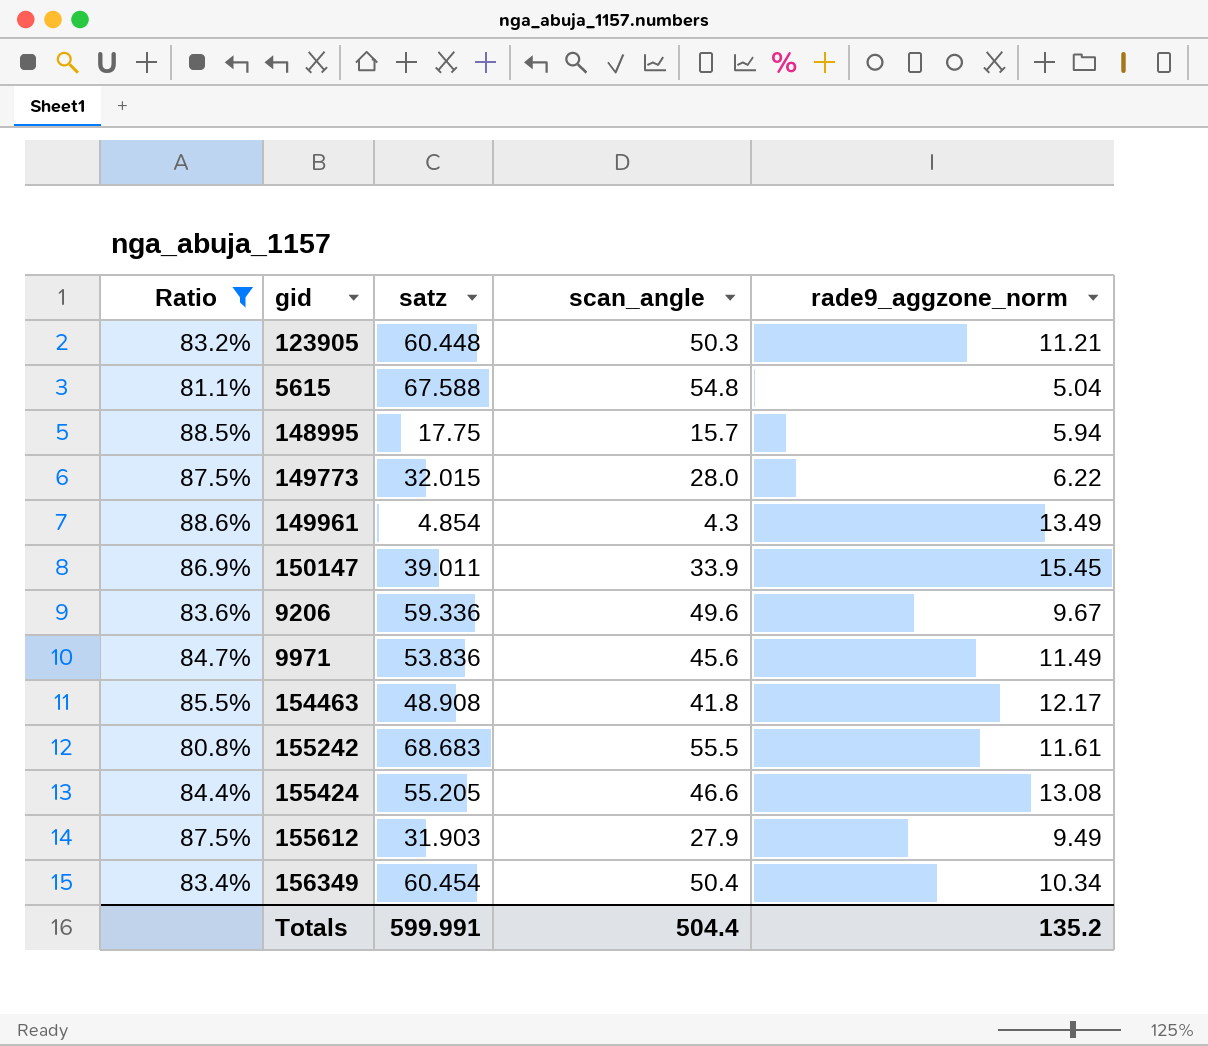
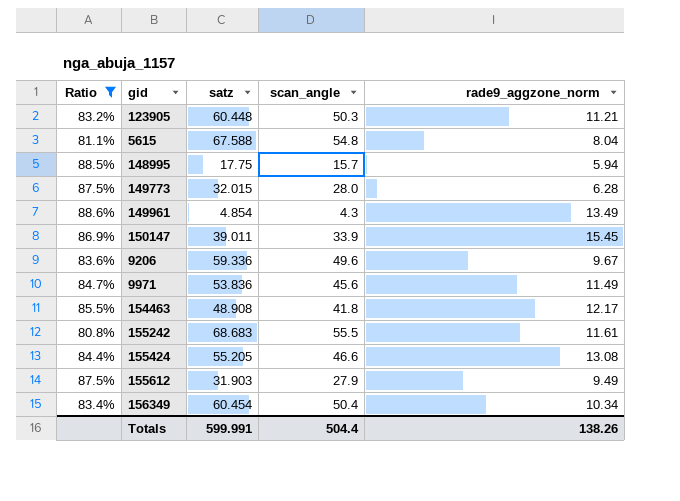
5615 | rade9_aggzone_norm: 5.04 -> 8.04
149773 | rade9_aggzone_norm: 6.22 -> 6.28
Totals | rade9_aggzone_norm: 135.2 -> 138.26

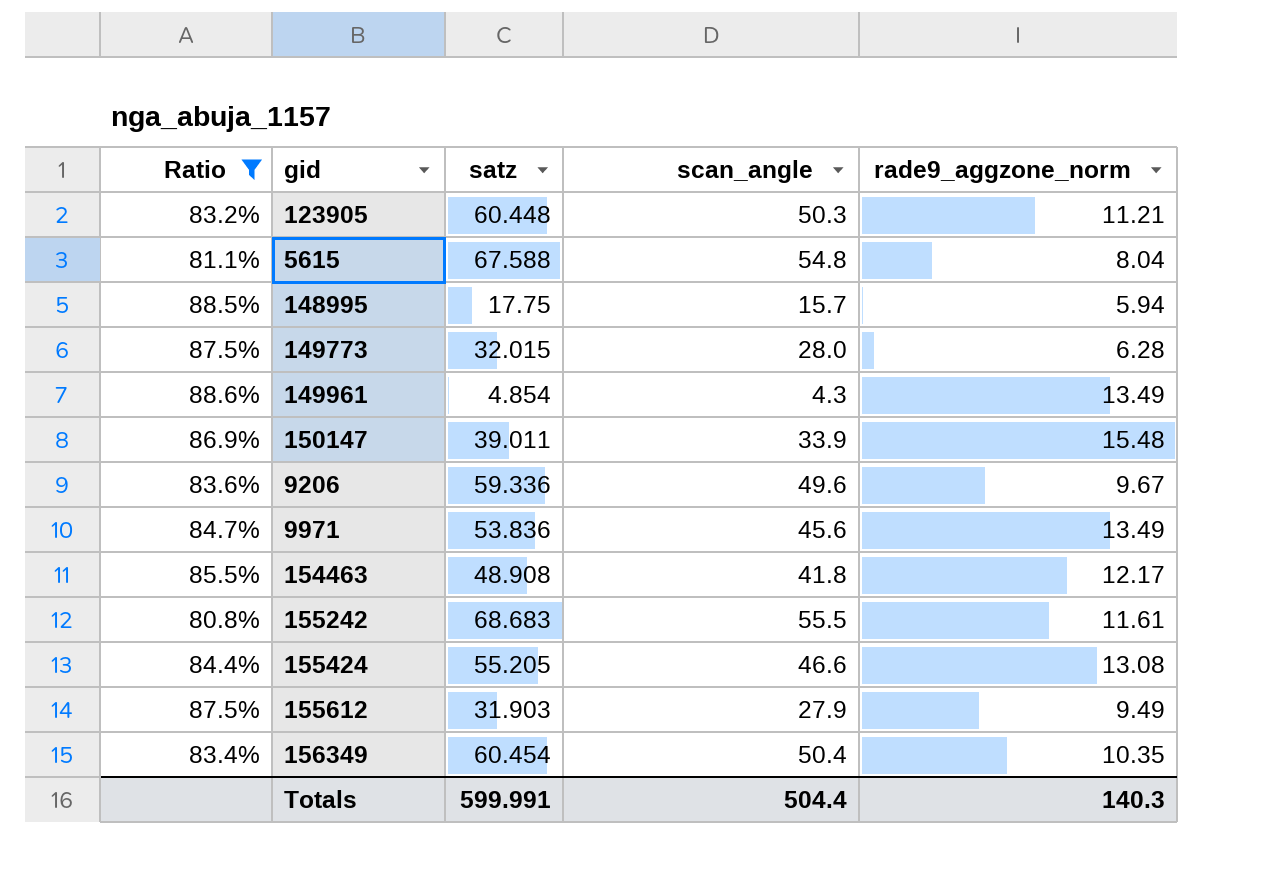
150147 | rade9_aggzone_norm: 15.45 -> 15.48
9971 | rade9_aggzone_norm: 11.49 -> 13.49
156349 | rade9_aggzone_norm: 10.34 -> 10.35
Totals | rade9_aggzone_norm: 138.26 -> 140.3

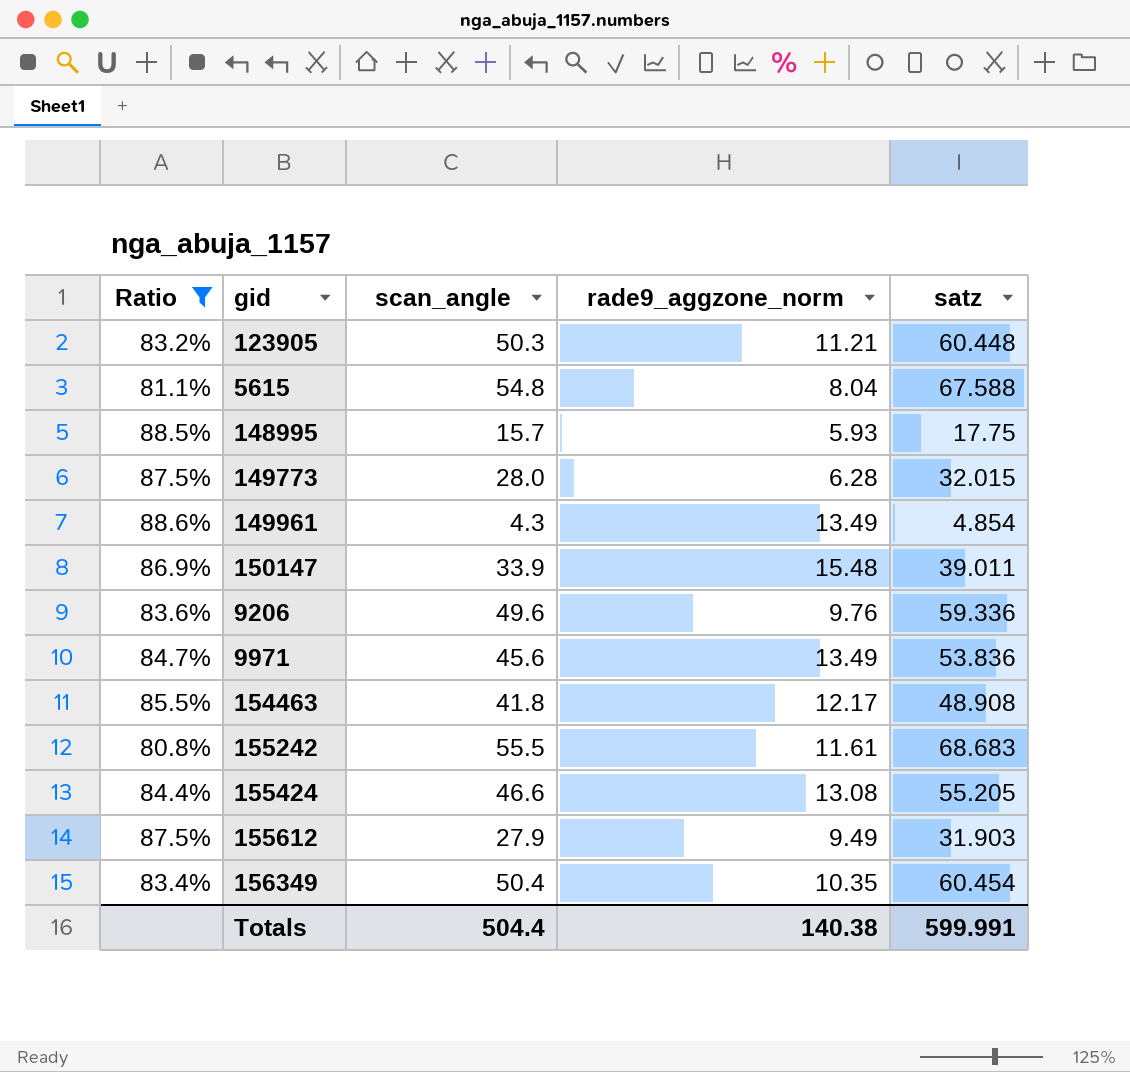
column satz | position: 3 -> 5
148995 | rade9_aggzone_norm: 5.94 -> 5.93
9206 | rade9_aggzone_norm: 9.67 -> 9.76
Totals | rade9_aggzone_norm: 140.3 -> 140.38

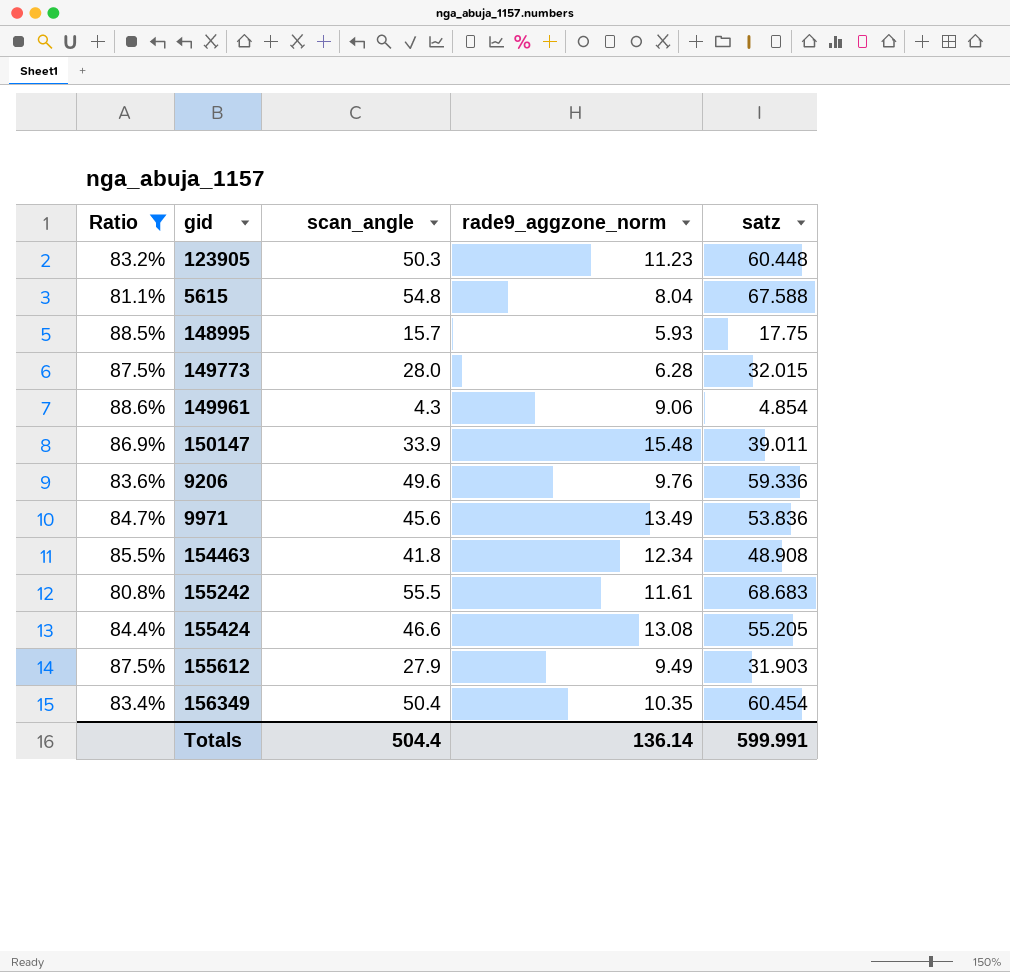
123905 | rade9_aggzone_norm: 11.21 -> 11.23
149961 | rade9_aggzone_norm: 13.49 -> 9.06
154463 | rade9_aggzone_norm: 12.17 -> 12.34
Totals | rade9_aggzone_norm: 140.38 -> 136.14

